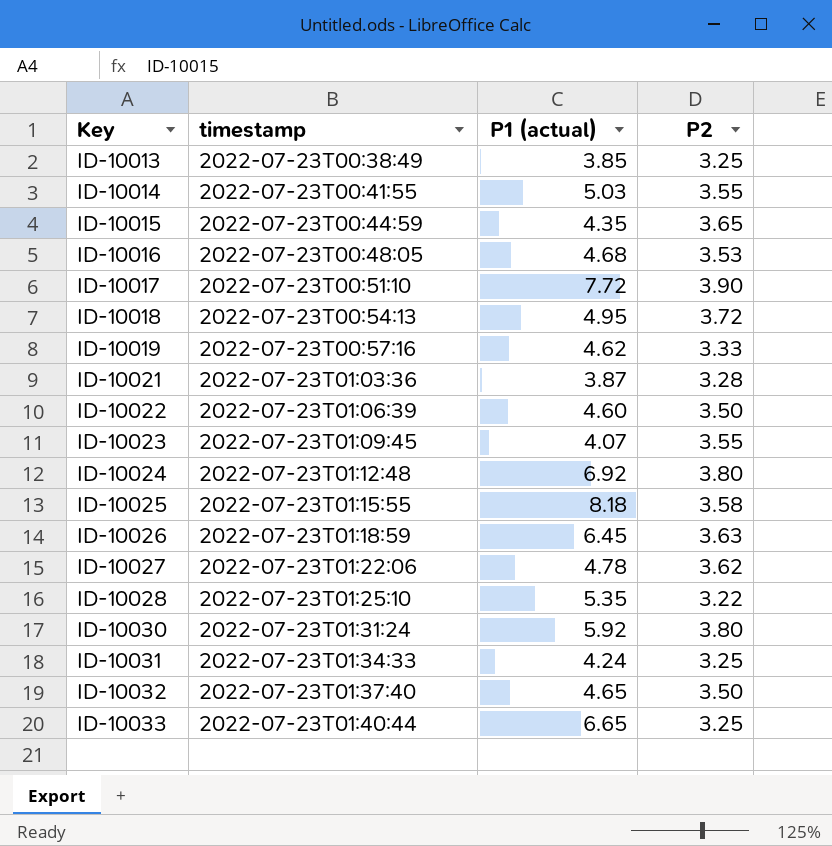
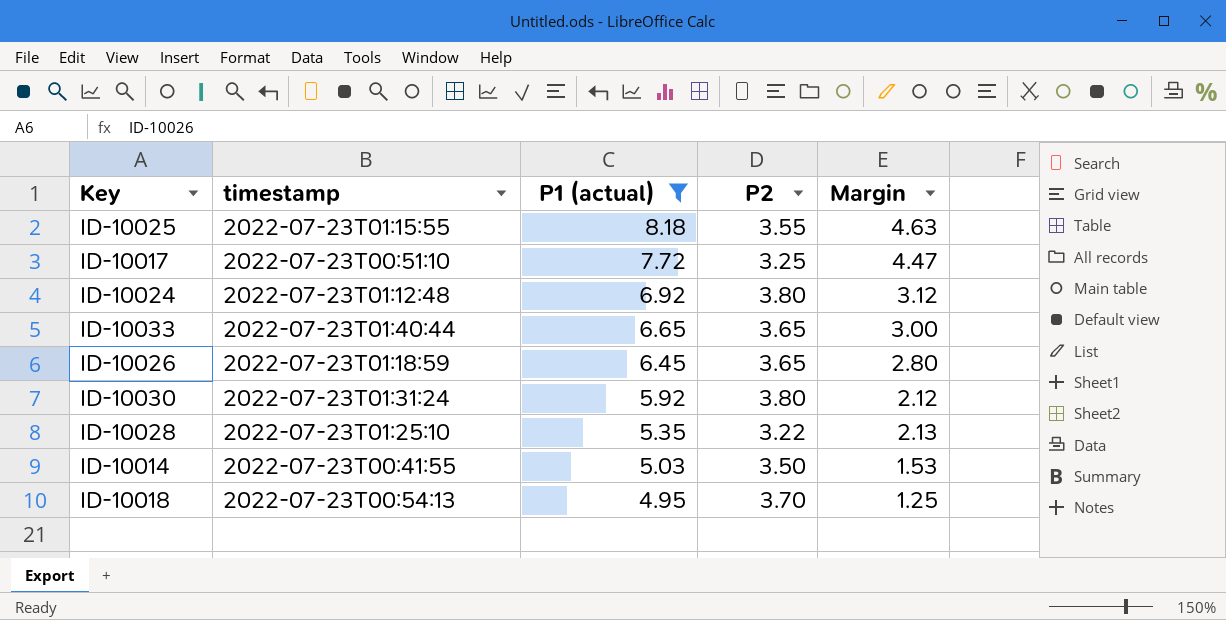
filter: none -> P1 (actual) >= 4.95
row order: Key ascending -> P1 (actual) descending
column Margin | formula: none -> [P1 (actual)] - [P2]
ID-10025 | P2: 3.58 -> 3.55
ID-10017 | P2: 3.90 -> 3.25
ID-10033 | P2: 3.25 -> 3.65
ID-10026 | P2: 3.63 -> 3.65
ID-10014 | P2: 3.55 -> 3.50
ID-10018 | P2: 3.72 -> 3.70

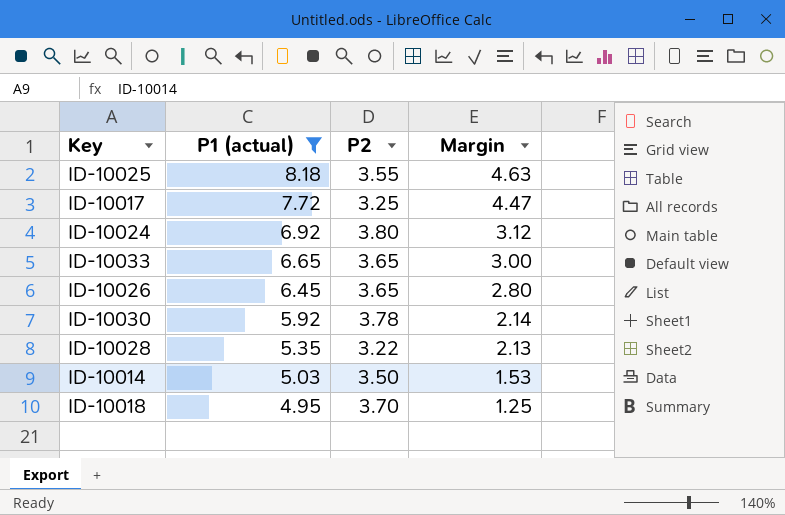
column timestamp | position: 2 -> none
ID-10030 | P2: 3.80 -> 3.78
ID-10030 | Margin: 2.12 -> 2.14

